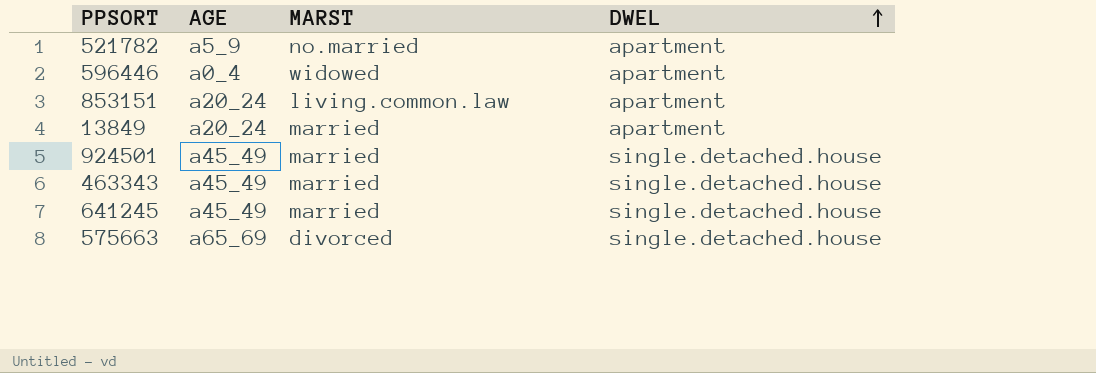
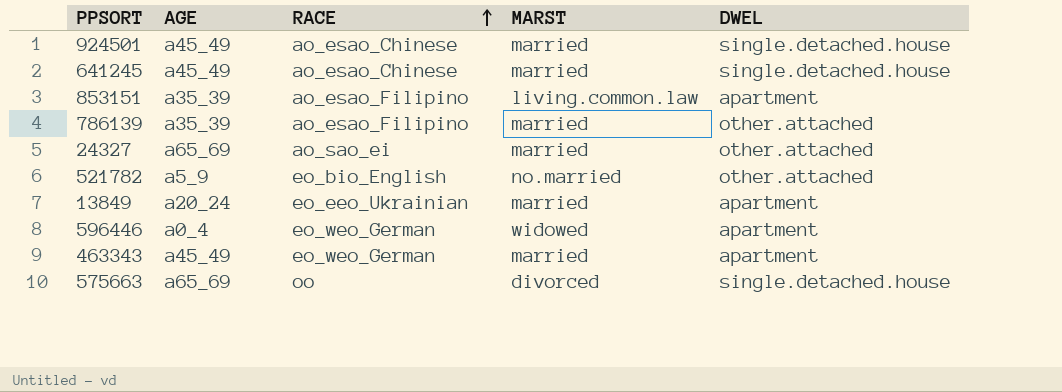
row order: DWEL ascending -> RACE ascending
column RACE | position: none -> 3
853151 | AGE: a20_24 -> a35_39
row 786139: none -> a35_39 | ao_esao_Filipino | married | other.attached
row 24327: none -> a65_69 | ao_sao_ei | married | other.attached
521782 | DWEL: apartment -> other.attached
463343 | DWEL: single.detached.house -> apartment

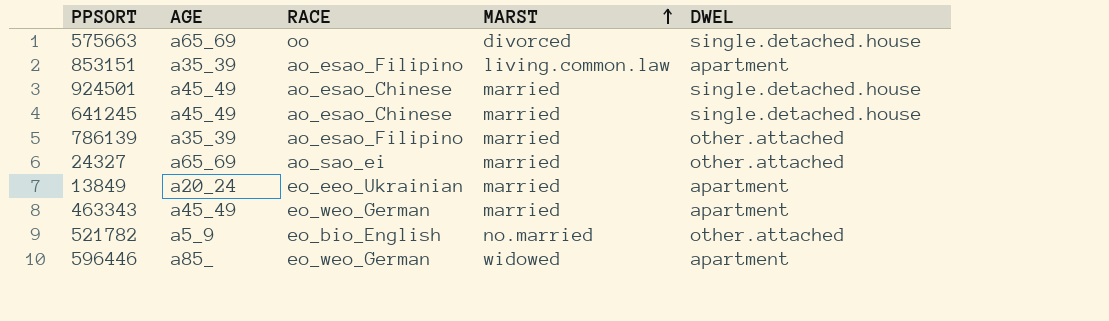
row order: RACE ascending -> MARST ascending
596446 | AGE: a0_4 -> a85_

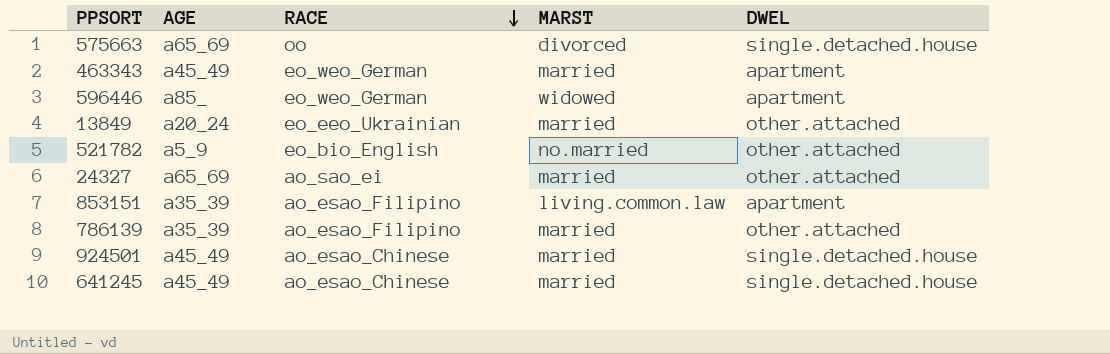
row order: MARST ascending -> RACE descending
13849 | DWEL: apartment -> other.attached

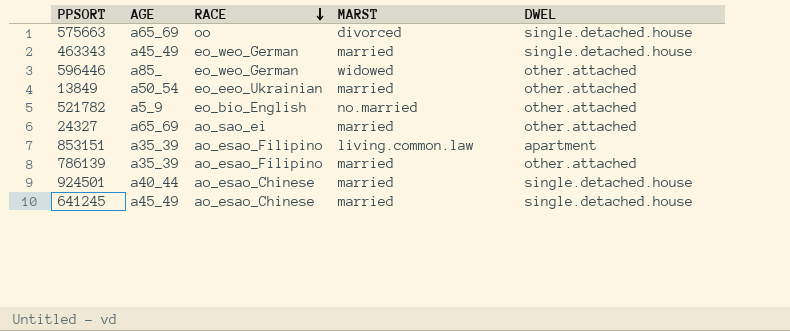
463343 | DWEL: apartment -> single.detached.house
596446 | DWEL: apartment -> other.attached
13849 | AGE: a20_24 -> a50_54
924501 | AGE: a45_49 -> a40_44

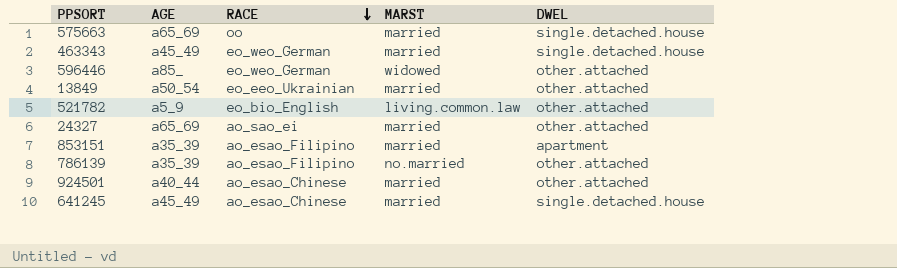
575663 | MARST: divorced -> married
521782 | MARST: no.married -> living.common.law
853151 | MARST: living.common.law -> married
786139 | MARST: married -> no.married
924501 | DWEL: single.detached.house -> other.attached

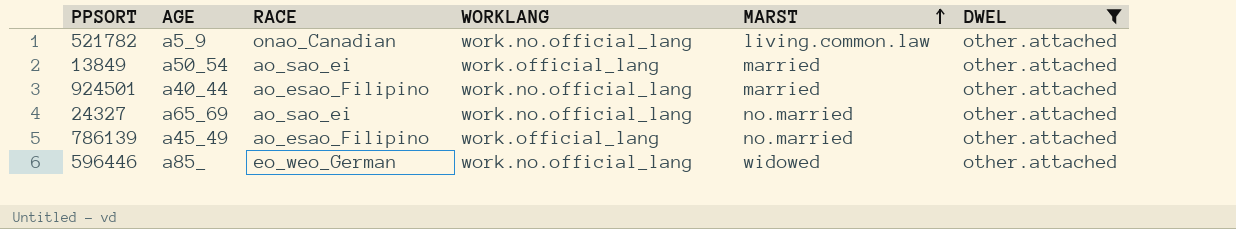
filter: none -> DWEL = other.attached
row order: RACE descending -> MARST ascending
column WORKLANG | position: none -> 4
521782 | RACE: eo_bio_English -> onao_Canadian
13849 | RACE: eo_eeo_Ukrainian -> ao_sao_ei
924501 | RACE: ao_esao_Chinese -> ao_esao_Filipino
24327 | MARST: married -> no.married
786139 | AGE: a35_39 -> a45_49

